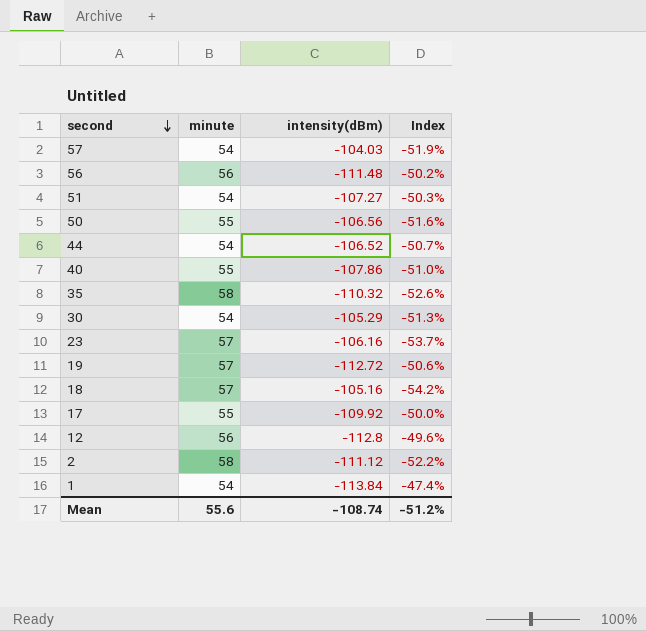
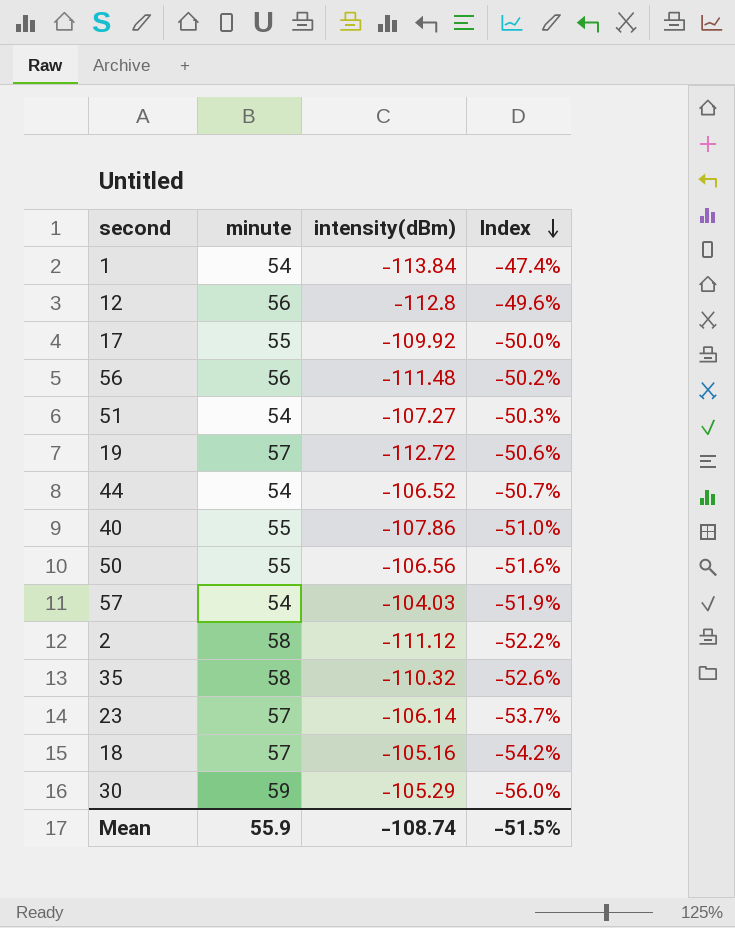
row order: second descending -> Index descending
23 | intensity(dBm): -106.16 -> -106.14
30 | minute: 54 -> 59
30 | Index: -51.3% -> -56.0%
Mean | minute: 55.6 -> 55.9
Mean | Index: -51.2% -> -51.5%

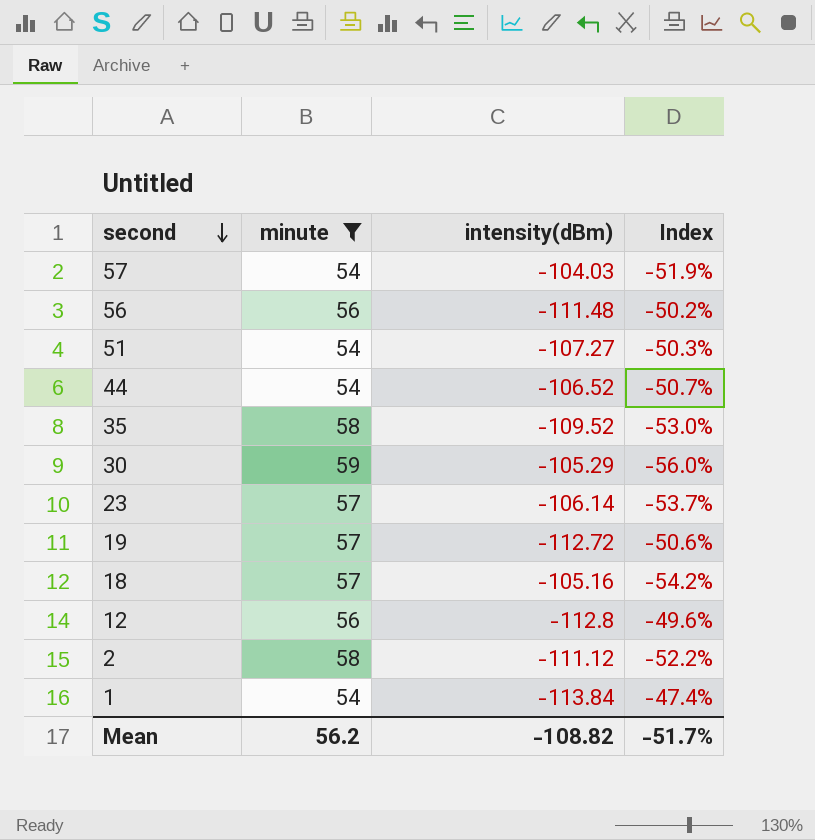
filter: none -> minute != 55
row order: Index descending -> second descending
35 | intensity(dBm): -110.32 -> -109.52
35 | Index: -52.6% -> -53.0%
Mean | minute: 55.9 -> 56.2
Mean | intensity(dBm): -108.74 -> -108.82
Mean | Index: -51.5% -> -51.7%

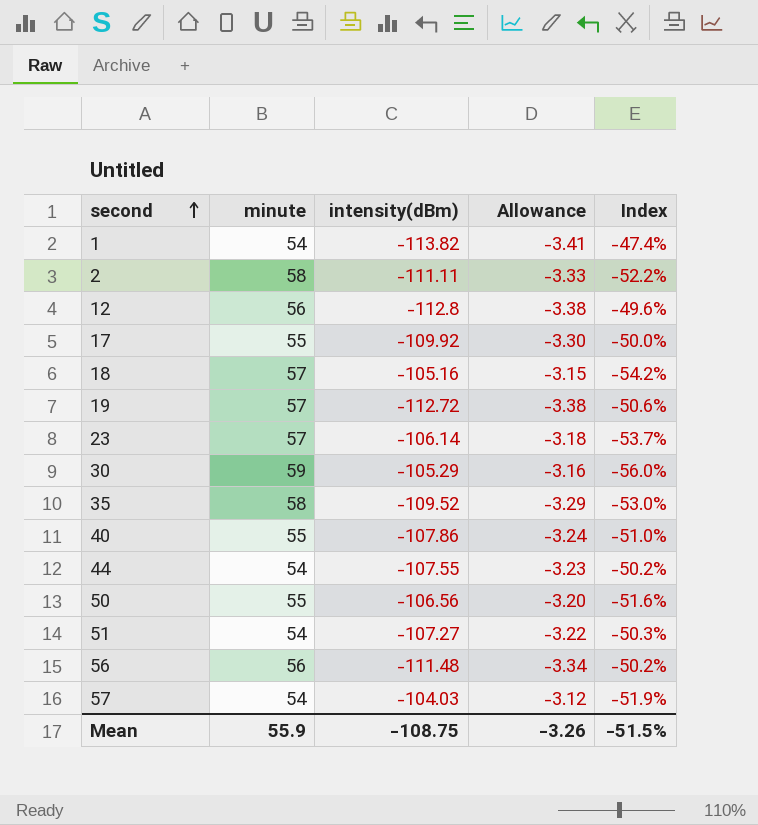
filter: minute != 55 -> none
row order: second descending -> second ascending
column Allowance | formula: none -> [intensity(dBm)] * 0.03
1 | intensity(dBm): -113.84 -> -113.82
2 | intensity(dBm): -111.12 -> -111.11
44 | intensity(dBm): -106.52 -> -107.55
44 | Index: -50.7% -> -50.2%
Mean | minute: 56.2 -> 55.9
Mean | intensity(dBm): -108.82 -> -108.75
Mean | Index: -51.7% -> -51.5%

